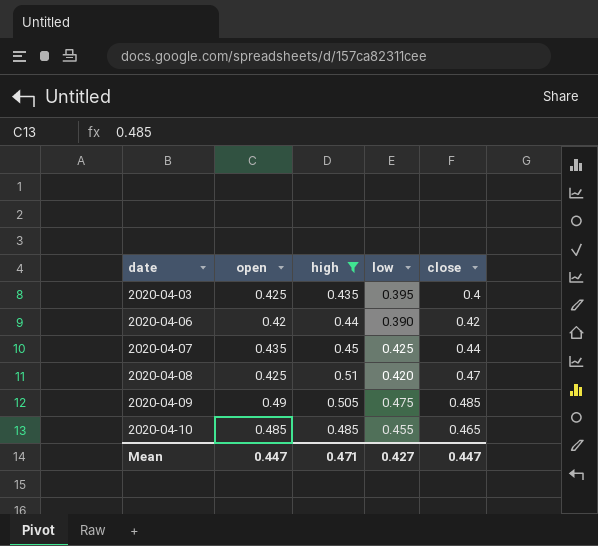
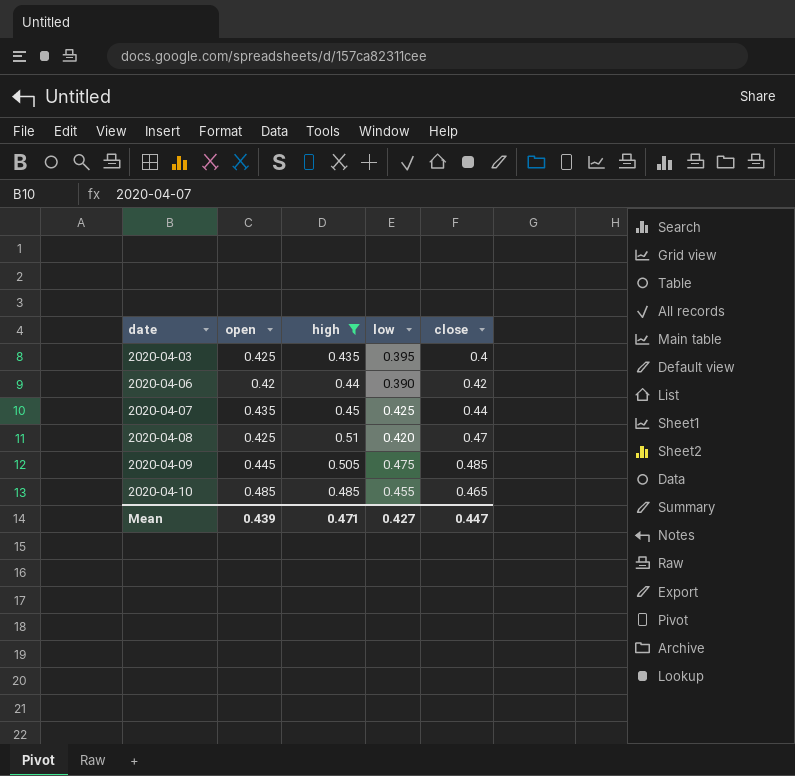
2020-04-09 | open: 0.49 -> 0.445
Mean | open: 0.447 -> 0.439

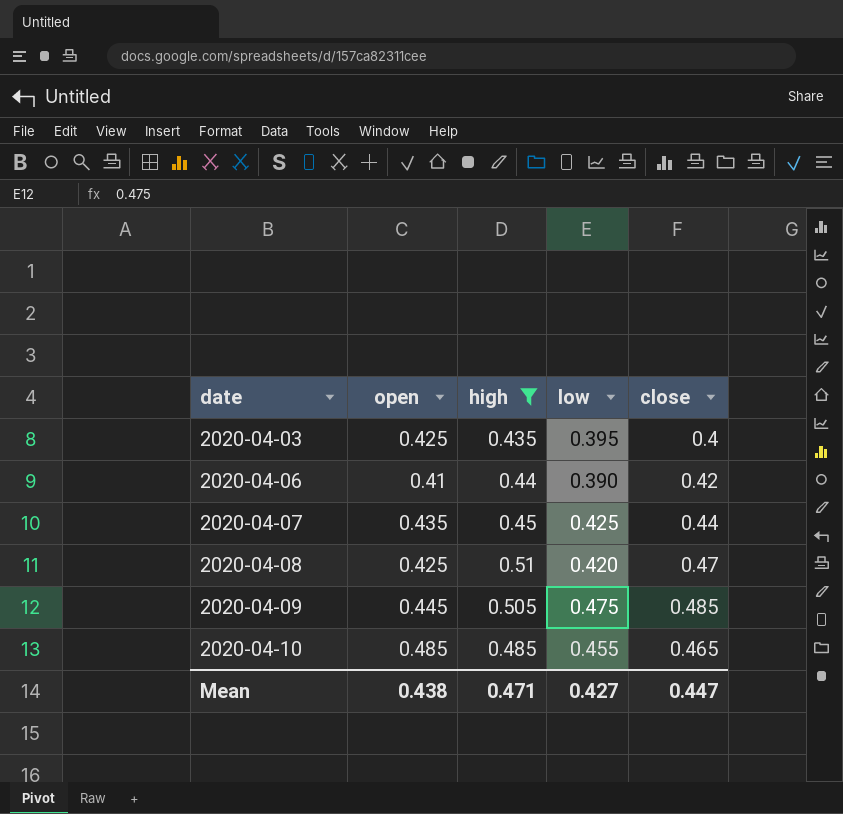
2020-04-06 | open: 0.42 -> 0.41
Mean | open: 0.439 -> 0.438

